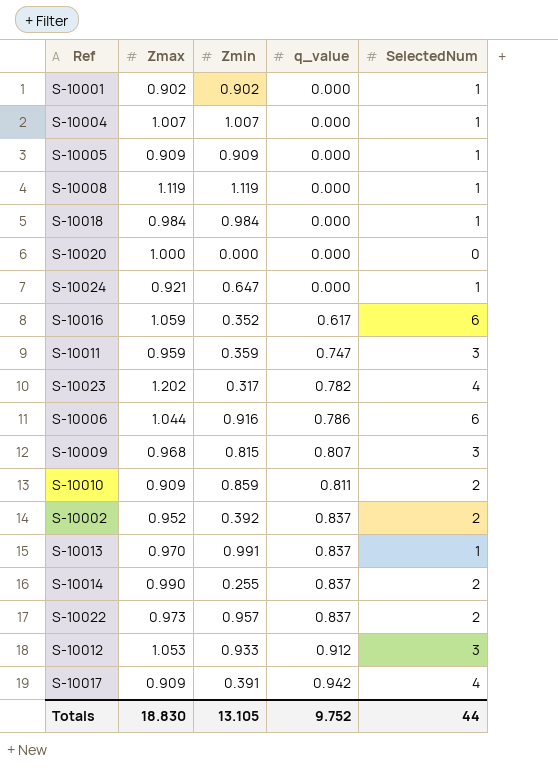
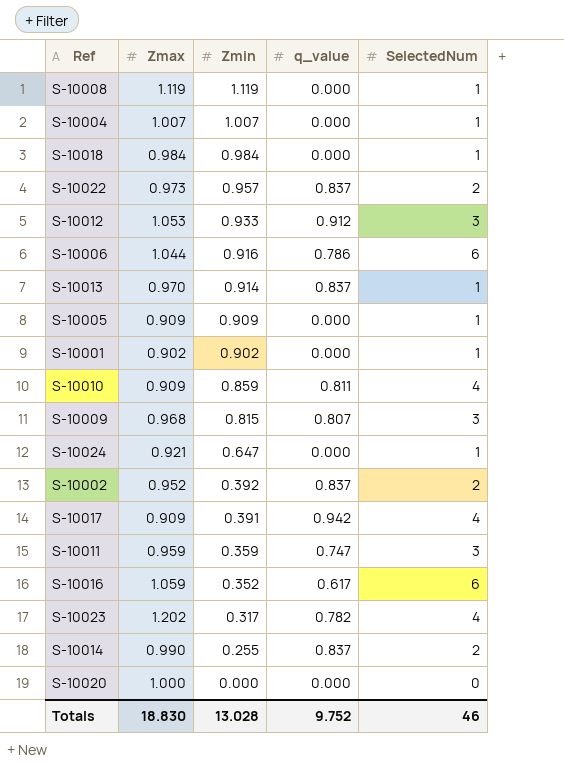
row order: q_value ascending -> Zmin descending
S-10013 | Zmin: 0.991 -> 0.914
S-10010 | SelectedNum: 2 -> 4
Totals | Zmin: 13.105 -> 13.028
Totals | SelectedNum: 44 -> 46

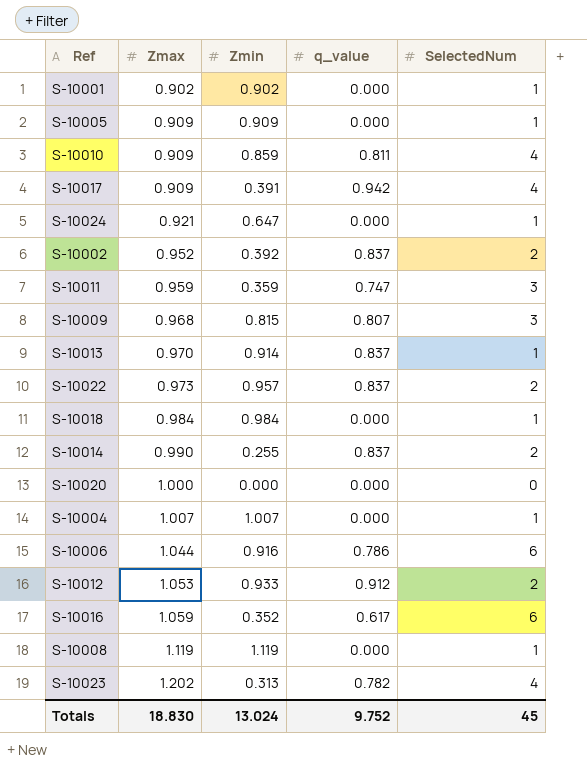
row order: Zmin descending -> Zmax ascending
S-10012 | SelectedNum: 3 -> 2
S-10023 | Zmin: 0.317 -> 0.313
Totals | Zmin: 13.028 -> 13.024
Totals | SelectedNum: 46 -> 45

